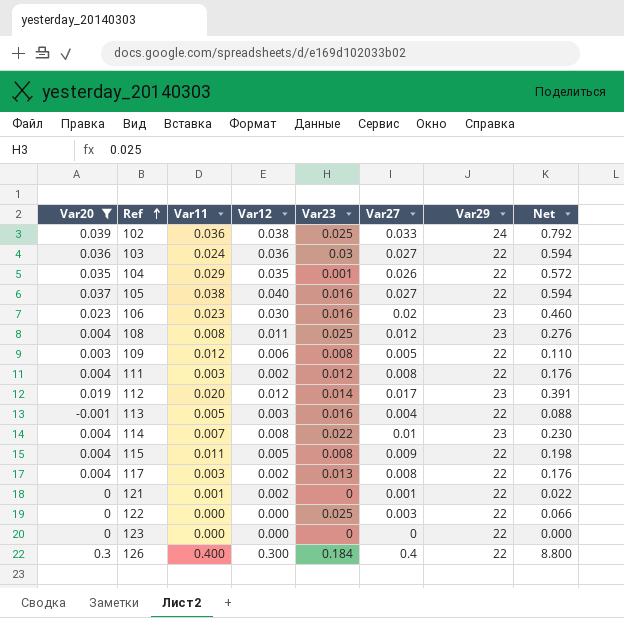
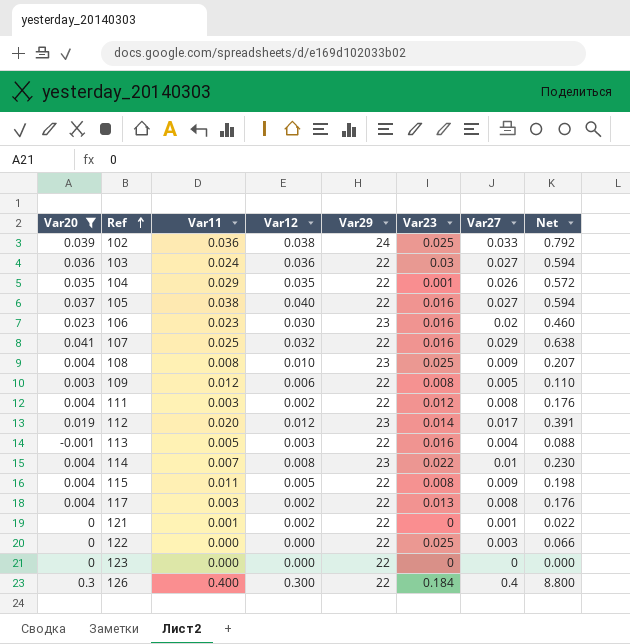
column Var29 | position: 7 -> 5
row 107: none -> 0.041 | 0.025 | 0.032 | 22 | 0.016 | 0.029 | 0.638
108 | Var12: 0.011 -> 0.010
108 | Var27: 0.012 -> 0.009
108 | Net: 0.276 -> 0.207

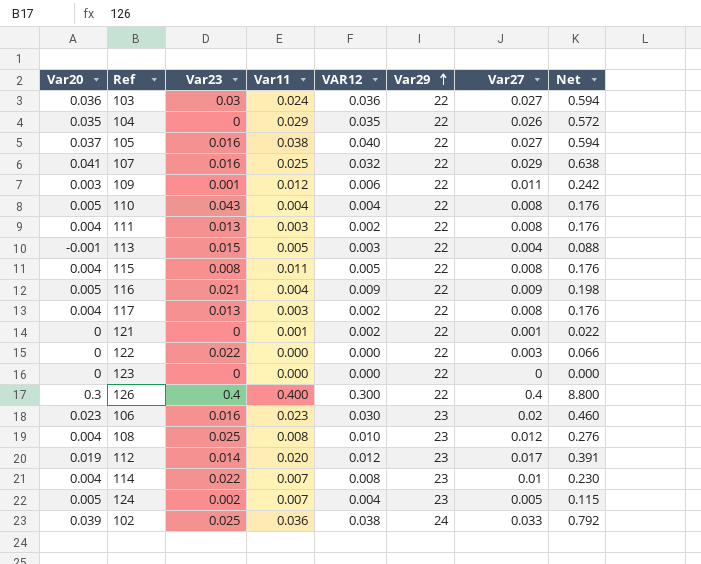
filter: Var20 != 0.005 -> none
row order: Ref ascending -> Var29 ascending
column Var23 | position: 6 -> 3
column name: Var12 -> VAR12
104 | Var23: 0.001 -> 0
109 | Var23: 0.008 -> 0.001
109 | Var27: 0.005 -> 0.011
109 | Net: 0.110 -> 0.242
111 | Var23: 0.012 -> 0.013
113 | Var23: 0.016 -> 0.015
115 | Var27: 0.009 -> 0.008
115 | Net: 0.198 -> 0.176
122 | Var23: 0.025 -> 0.022
126 | Var23: 0.184 -> 0.4
108 | Var27: 0.009 -> 0.012
108 | Net: 0.207 -> 0.276

